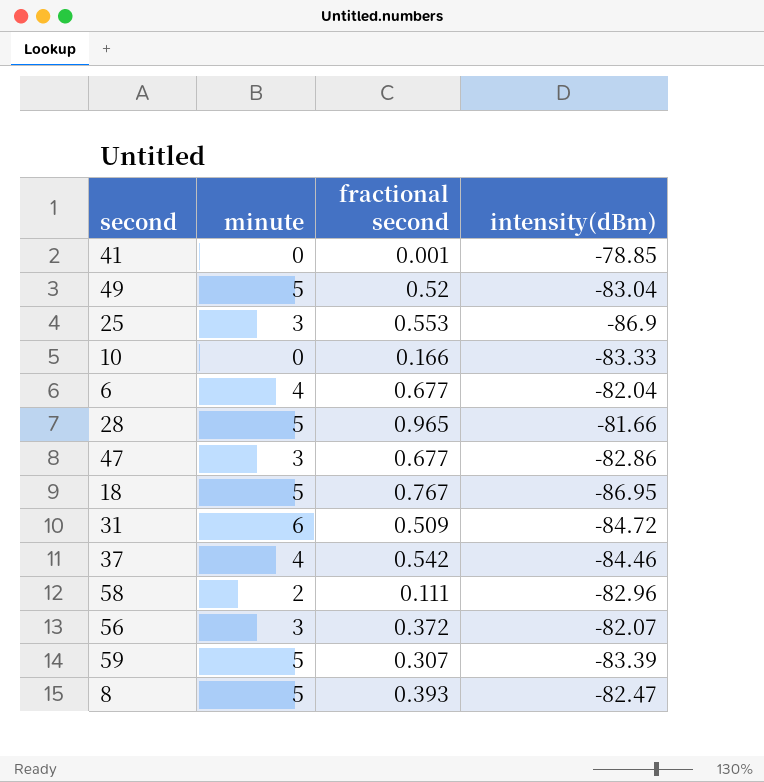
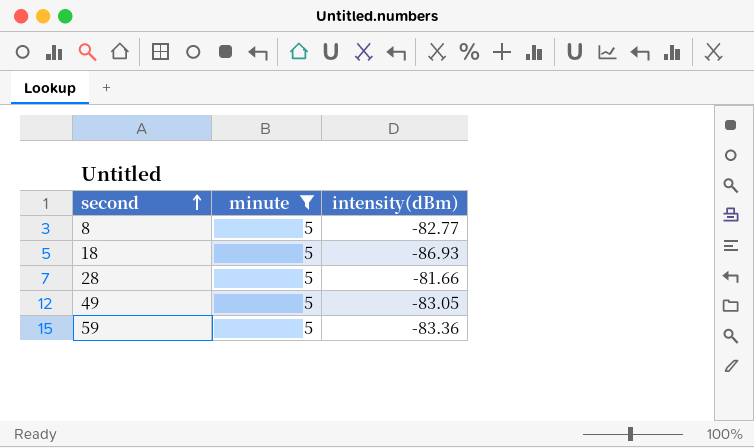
filter: none -> minute = 5
row order: none -> second ascending
column fractional second | position: 3 -> none
8 | intensity(dBm): -82.47 -> -82.77
18 | intensity(dBm): -86.95 -> -86.93
49 | intensity(dBm): -83.04 -> -83.05
59 | intensity(dBm): -83.39 -> -83.36

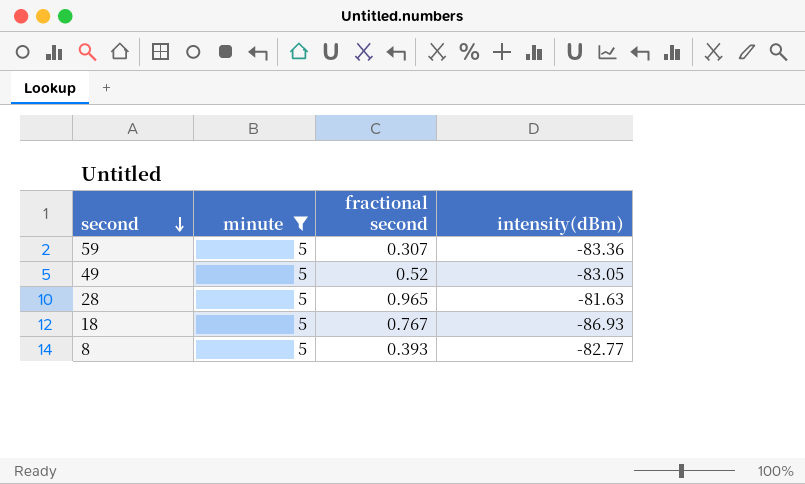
row order: second ascending -> second descending
column fractional second | position: none -> 3
28 | intensity(dBm): -81.66 -> -81.63

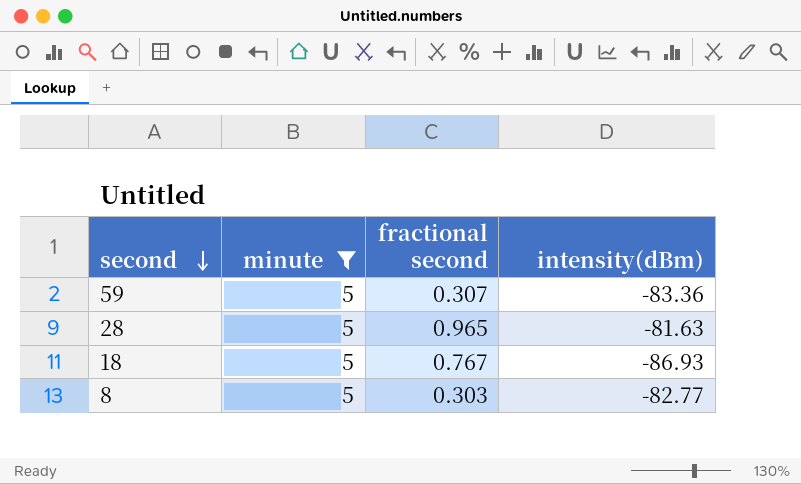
row 49: 5 | 0.52 | -83.05 -> none
8 | fractional second: 0.393 -> 0.303

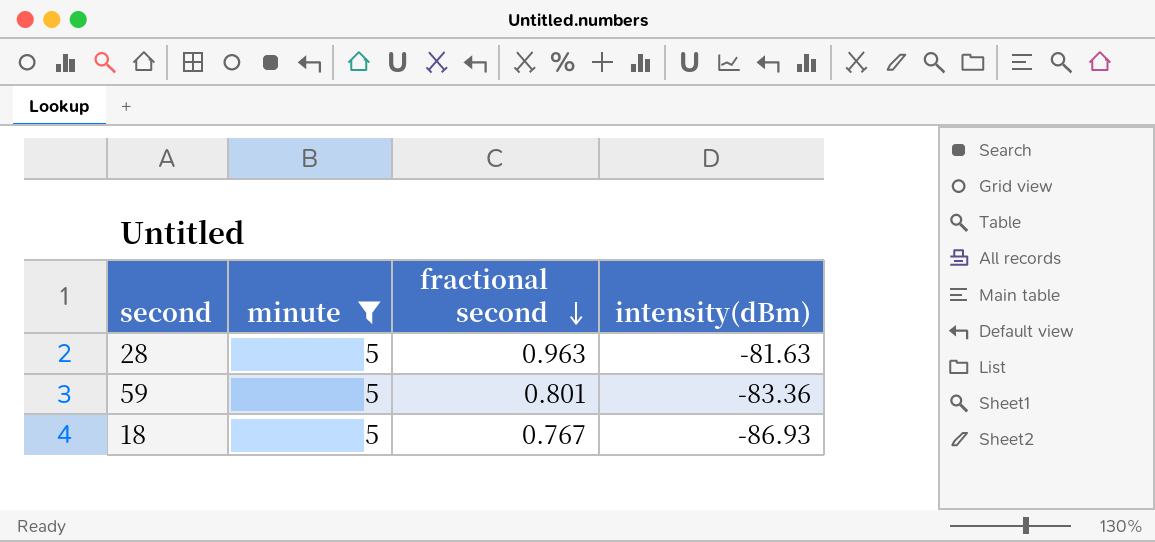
row order: second descending -> fractional second descending
row 8: 5 | 0.303 | -82.77 -> none
28 | fractional second: 0.965 -> 0.963
59 | fractional second: 0.307 -> 0.801

